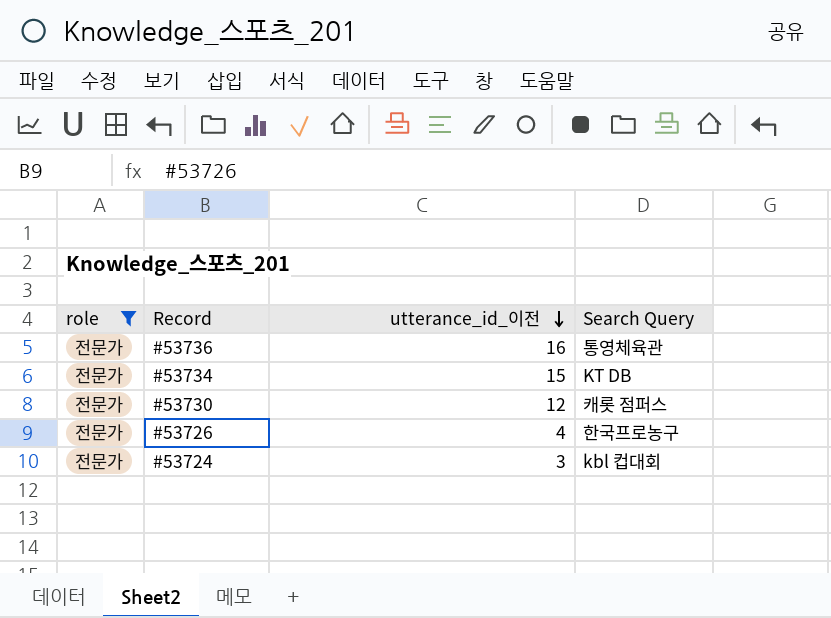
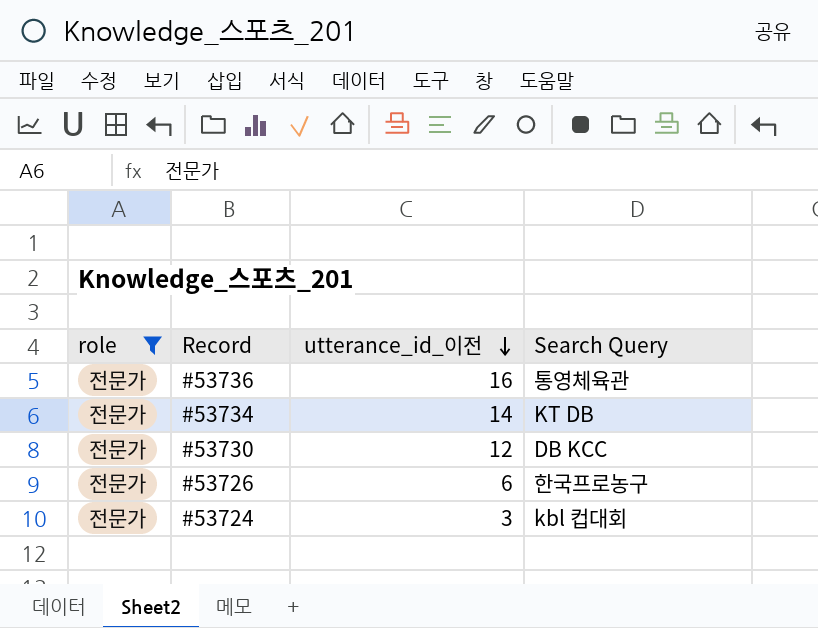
#53734 | utterance_id_이전: 15 -> 14
#53730 | Search Query: 캐롯 점퍼스 -> DB KCC
#53726 | utterance_id_이전: 4 -> 6

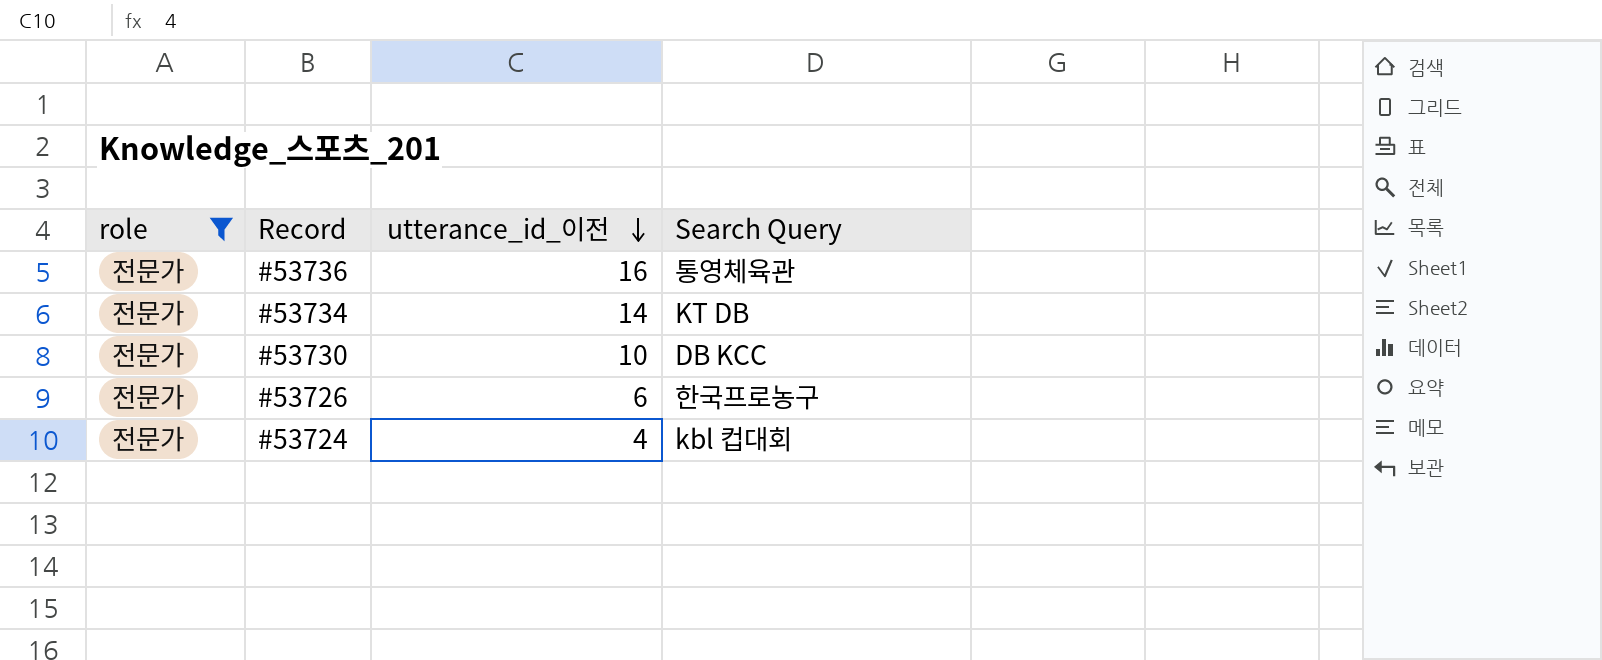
#53730 | utterance_id_이전: 12 -> 10
#53724 | utterance_id_이전: 3 -> 4

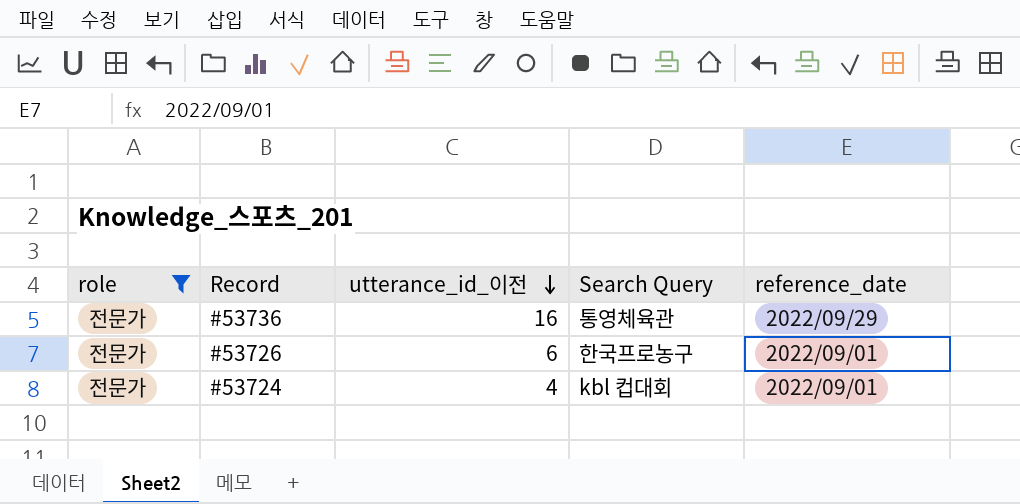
column reference_date | position: none -> 5
row #53734: 전문가 | 14 | KT DB -> none
row #53730: 전문가 | 10 | DB KCC -> none

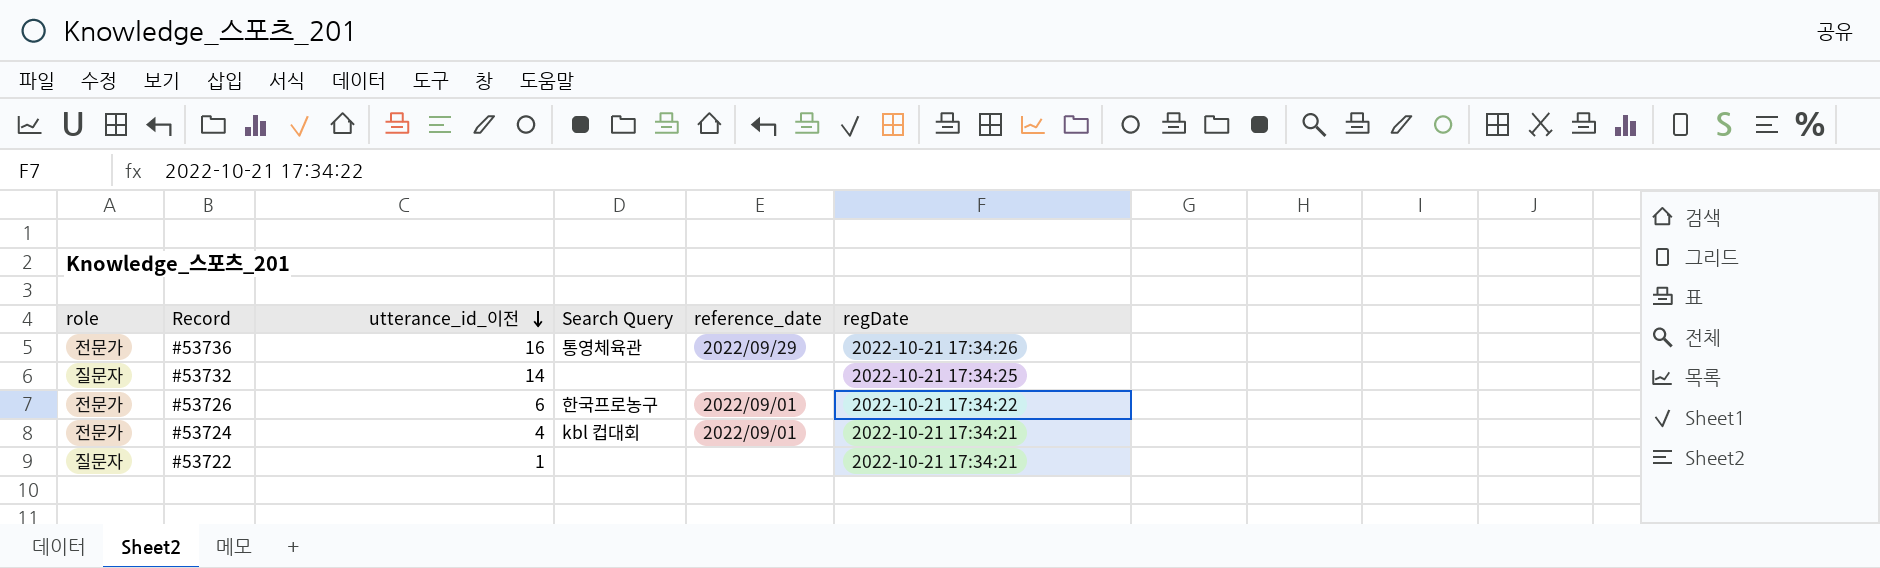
filter: role = 전문가 -> none
column regDate | position: none -> 6

